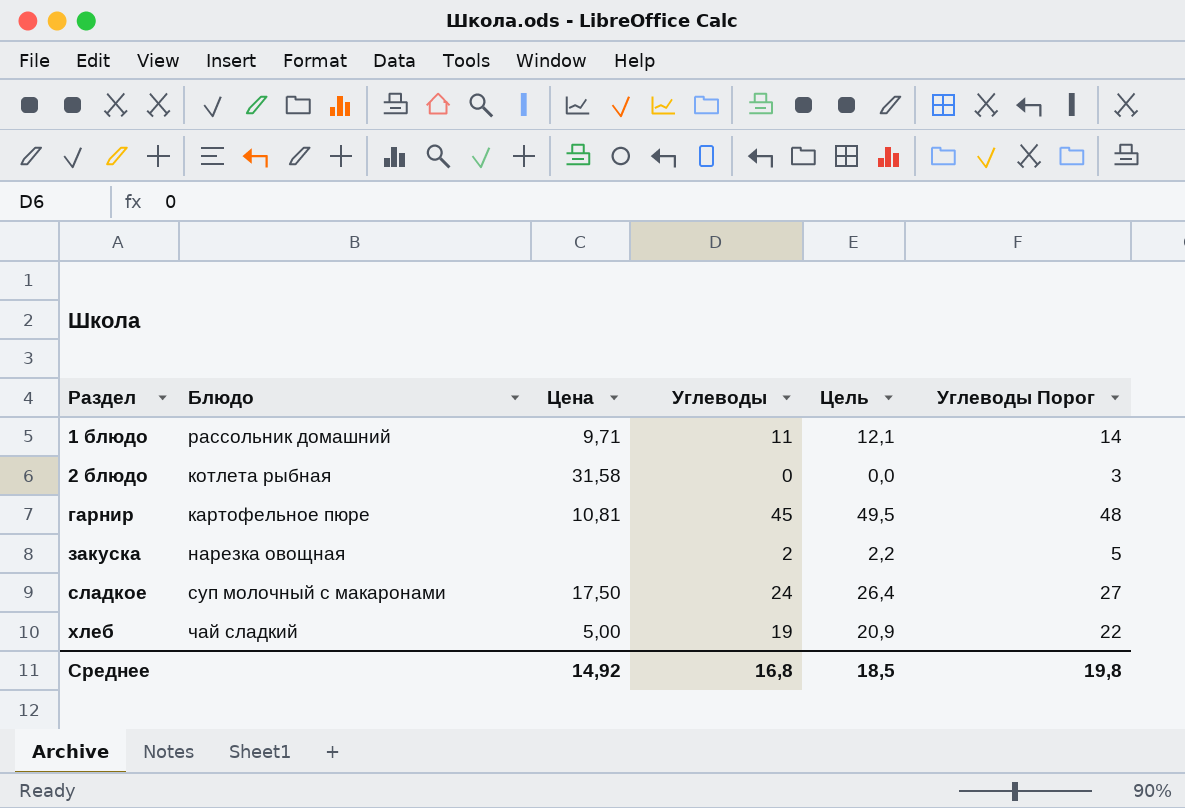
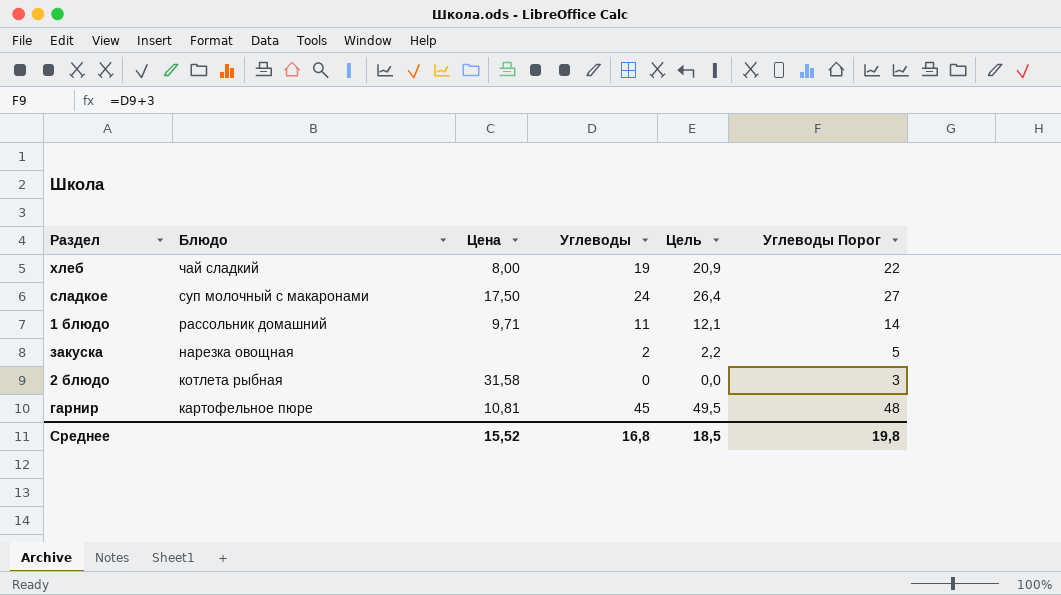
row order: Раздел ascending -> Блюдо descending
хлеб | Цена: 5,00 -> 8,00
Среднее | Цена: 14,92 -> 15,52

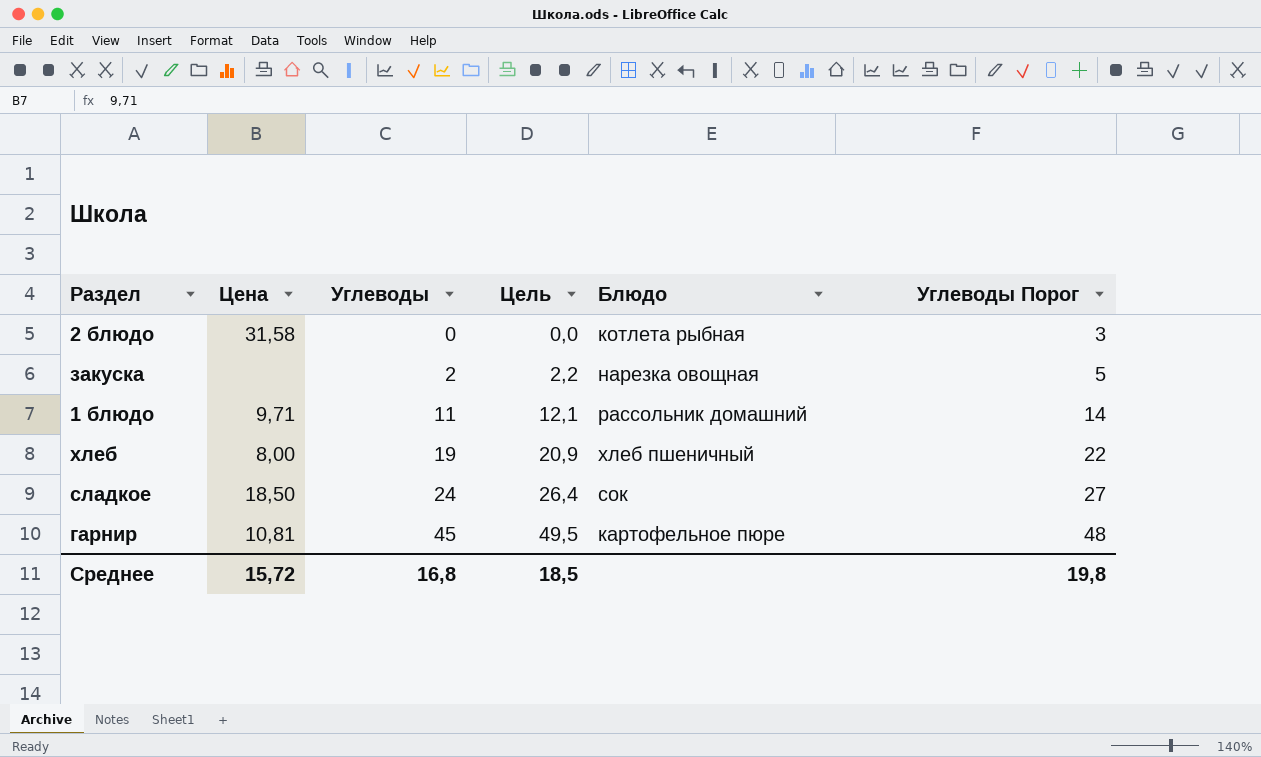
row order: Блюдо descending -> Углеводы ascending
column Блюдо | position: 2 -> 5
хлеб | Блюдо: чай сладкий -> хлеб пшеничный
сладкое | Цена: 17,50 -> 18,50
сладкое | Блюдо: суп молочный с макаронами -> сок
Среднее | Цена: 15,52 -> 15,72

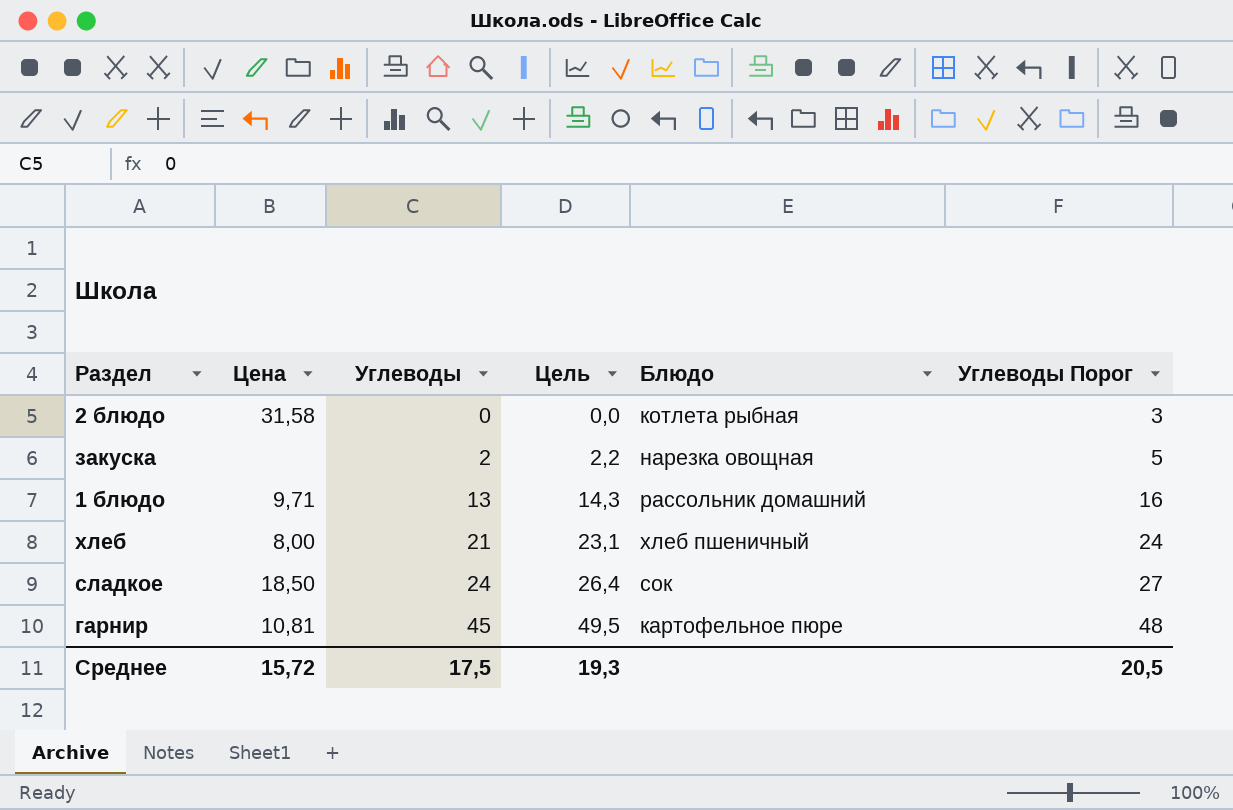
1 блюдо | Углеводы: 11 -> 13
1 блюдо | Цель: 12,1 -> 14,3
1 блюдо | Углеводы Порог: 14 -> 16
хлеб | Углеводы: 19 -> 21
хлеб | Цель: 20,9 -> 23,1
хлеб | Углеводы Порог: 22 -> 24
Среднее | Углеводы: 16,8 -> 17,5
Среднее | Цель: 18,5 -> 19,3
Среднее | Углеводы Порог: 19,8 -> 20,5

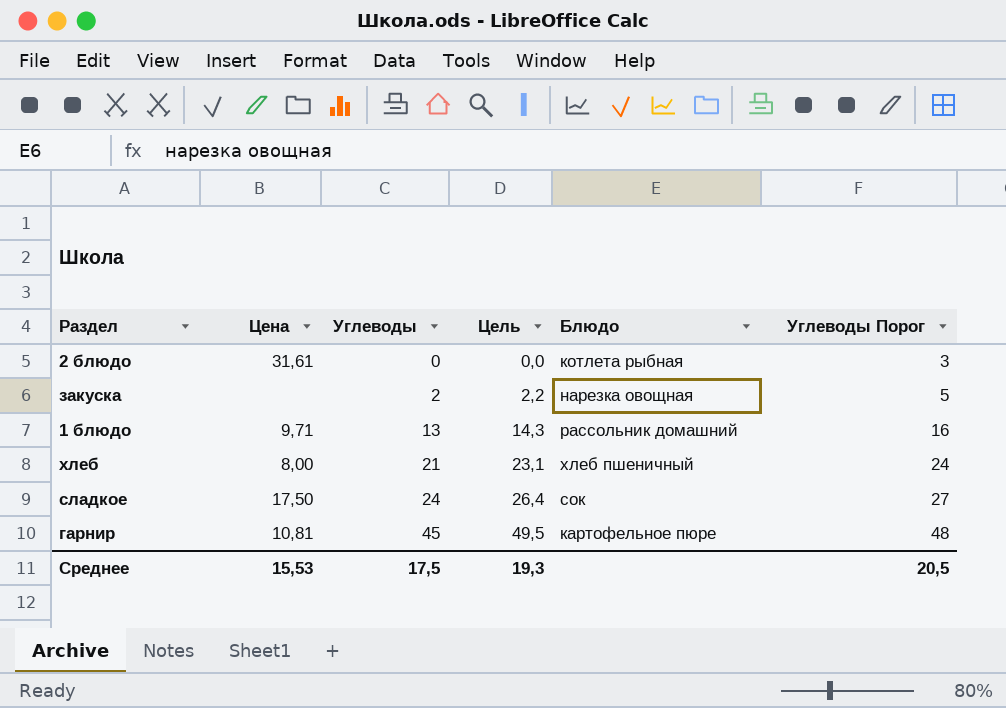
2 блюдо | Цена: 31,58 -> 31,61
сладкое | Цена: 18,50 -> 17,50
Среднее | Цена: 15,72 -> 15,53

